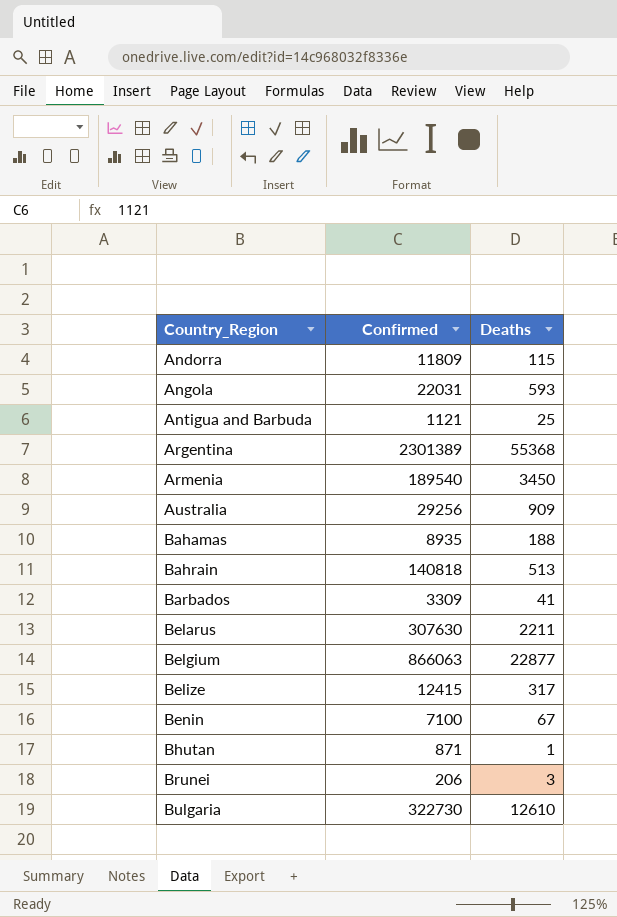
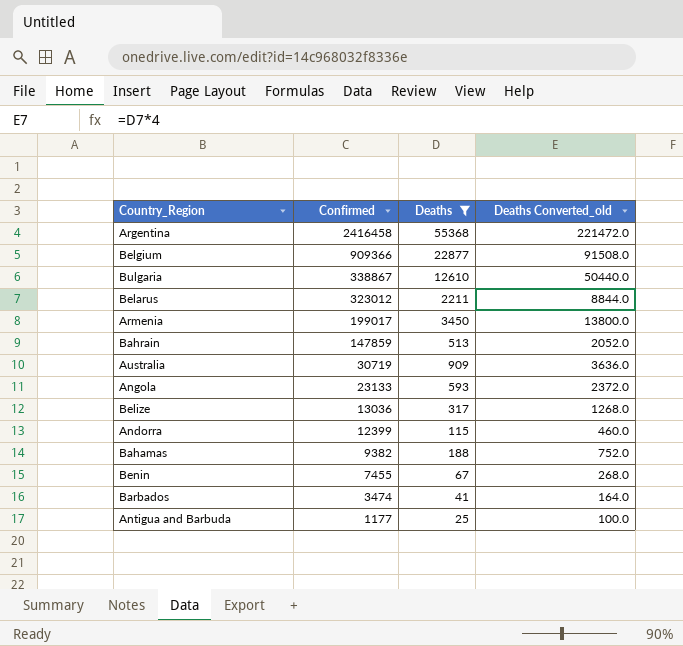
filter: none -> Deaths >= 25
row order: Country_Region ascending -> Confirmed descending
column Deaths Converted_old | formula: none -> [Deaths] * 4
Argentina | Confirmed: 2301389 -> 2416458
Belgium | Confirmed: 866063 -> 909366
Bulgaria | Confirmed: 322730 -> 338867
Belarus | Confirmed: 307630 -> 323012
Armenia | Confirmed: 189540 -> 199017
Bahrain | Confirmed: 140818 -> 147859
Australia | Confirmed: 29256 -> 30719
Angola | Confirmed: 22031 -> 23133
Belize | Confirmed: 12415 -> 13036
Andorra | Confirmed: 11809 -> 12399
Bahamas | Confirmed: 8935 -> 9382
Benin | Confirmed: 7100 -> 7455
Barbados | Confirmed: 3309 -> 3474
Antigua and Barbuda | Confirmed: 1121 -> 1177

